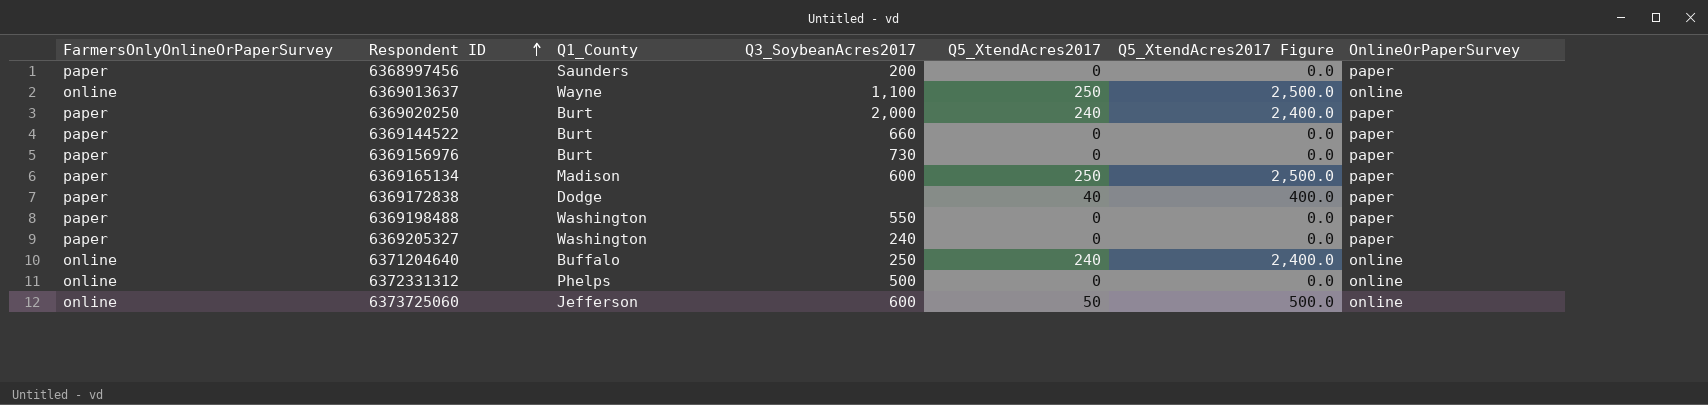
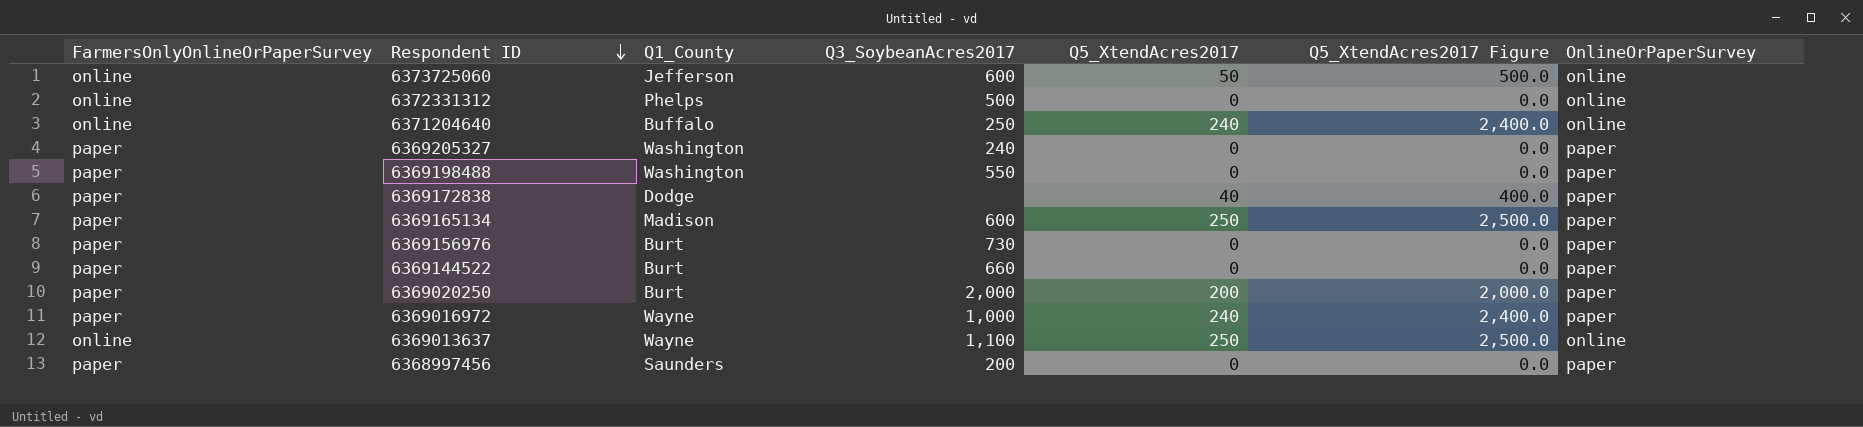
row order: Respondent ID ascending -> Respondent ID descending
6369020250 | Q5_XtendAcres2017: 240 -> 200
6369020250 | Q5_XtendAcres2017 Figure: 2,400.0 -> 2,000.0
row 6369016972: none -> paper | Wayne | 1,000 | 240 | 2,400.0 | paper

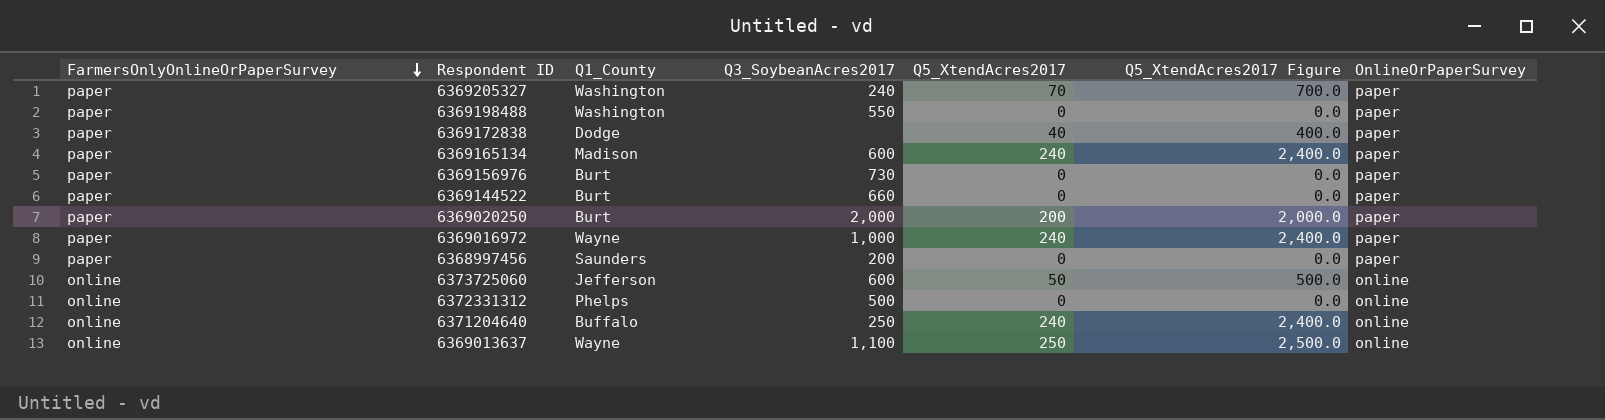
row order: Respondent ID descending -> FarmersOnlyOnlineOrPaperSurvey descending
6369205327 | Q5_XtendAcres2017: 0 -> 70
6369205327 | Q5_XtendAcres2017 Figure: 0.0 -> 700.0
6369165134 | Q5_XtendAcres2017: 250 -> 240
6369165134 | Q5_XtendAcres2017 Figure: 2,500.0 -> 2,400.0

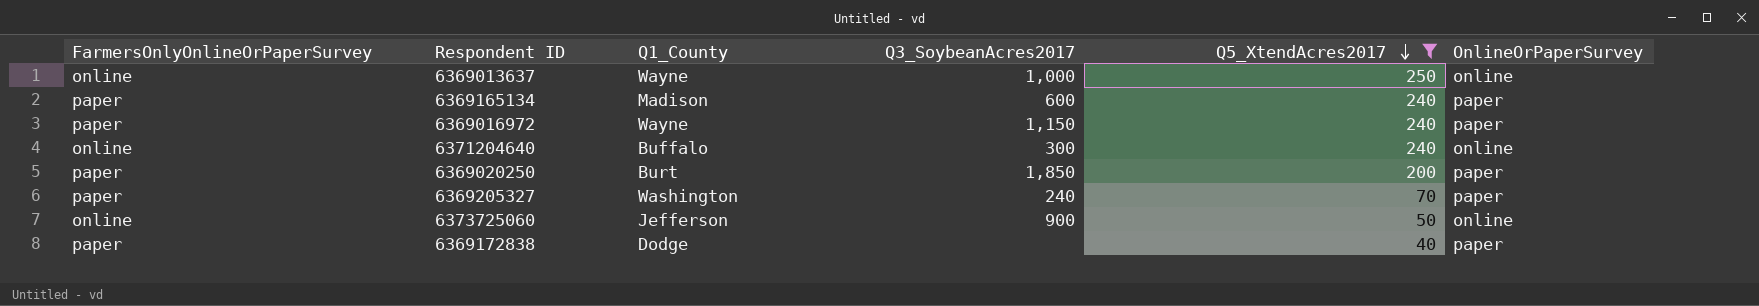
filter: none -> Q5_XtendAcres2017 != 0
row order: FarmersOnlyOnlineOrPaperSurvey descending -> Q5_XtendAcres2017 descending
column Q5_XtendAcres2017 Figure | formula: [Q5_XtendAcres2017] * 10 -> none
6369013637 | Q3_SoybeanAcres2017: 1,100 -> 1,000
6369016972 | Q3_SoybeanAcres2017: 1,000 -> 1,150
6371204640 | Q3_SoybeanAcres2017: 250 -> 300
6369020250 | Q3_SoybeanAcres2017: 2,000 -> 1,850
6373725060 | Q3_SoybeanAcres2017: 600 -> 900

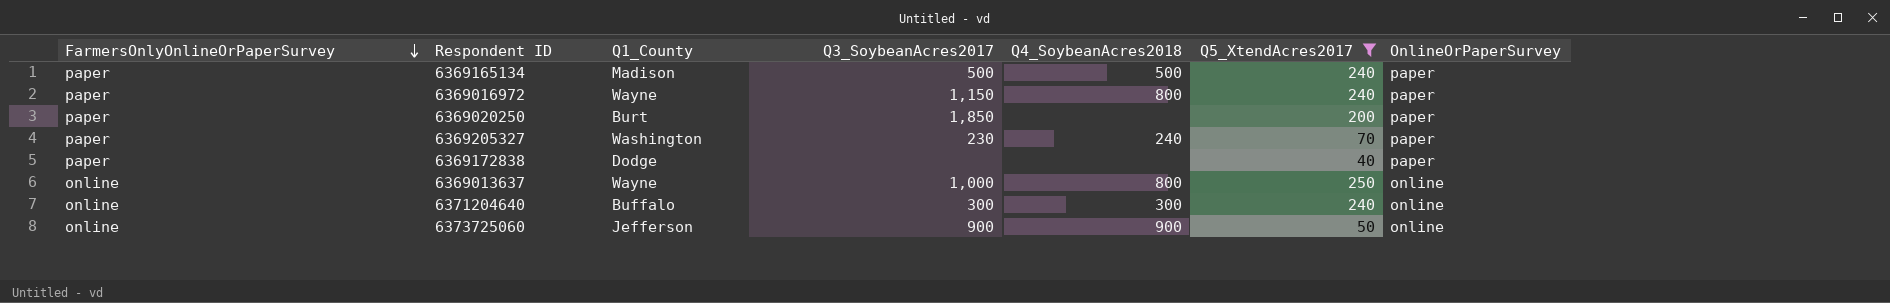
row order: Q5_XtendAcres2017 descending -> FarmersOnlyOnlineOrPaperSurvey descending
column Q4_SoybeanAcres2018 | position: none -> 5
6369165134 | Q3_SoybeanAcres2017: 600 -> 500
6369205327 | Q3_SoybeanAcres2017: 240 -> 230

